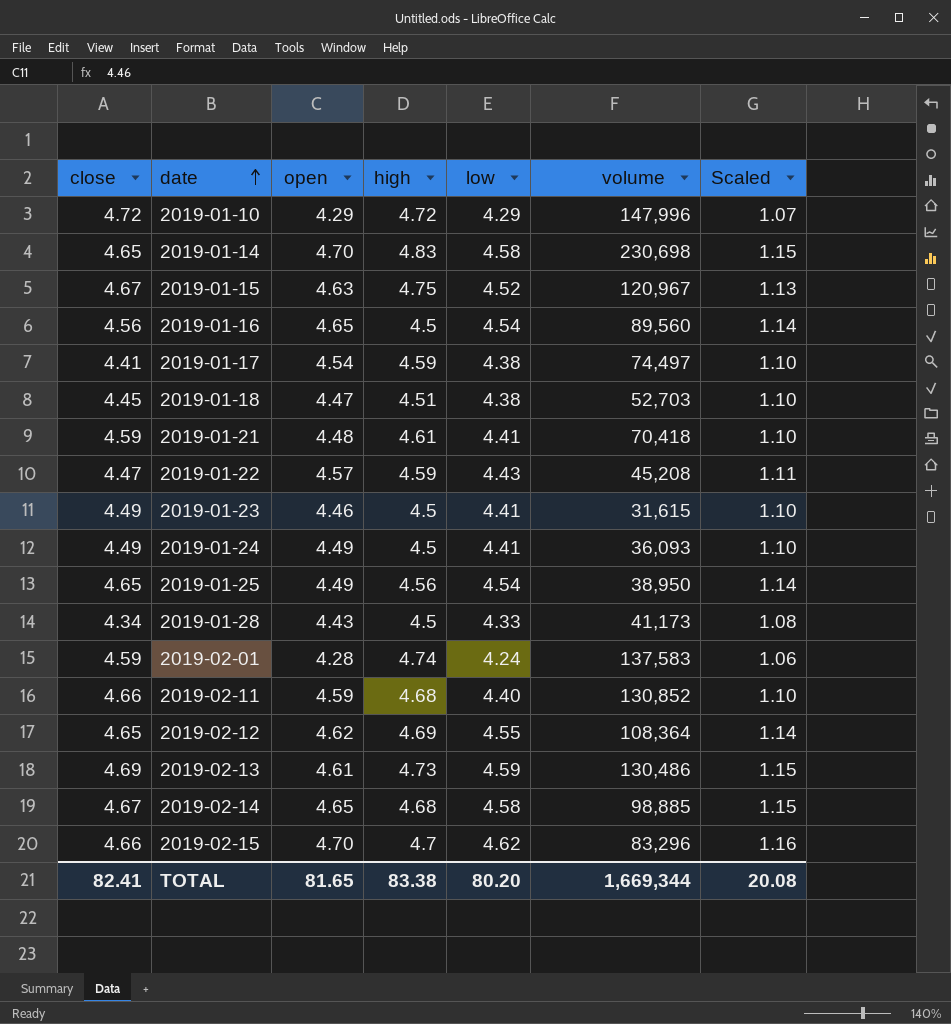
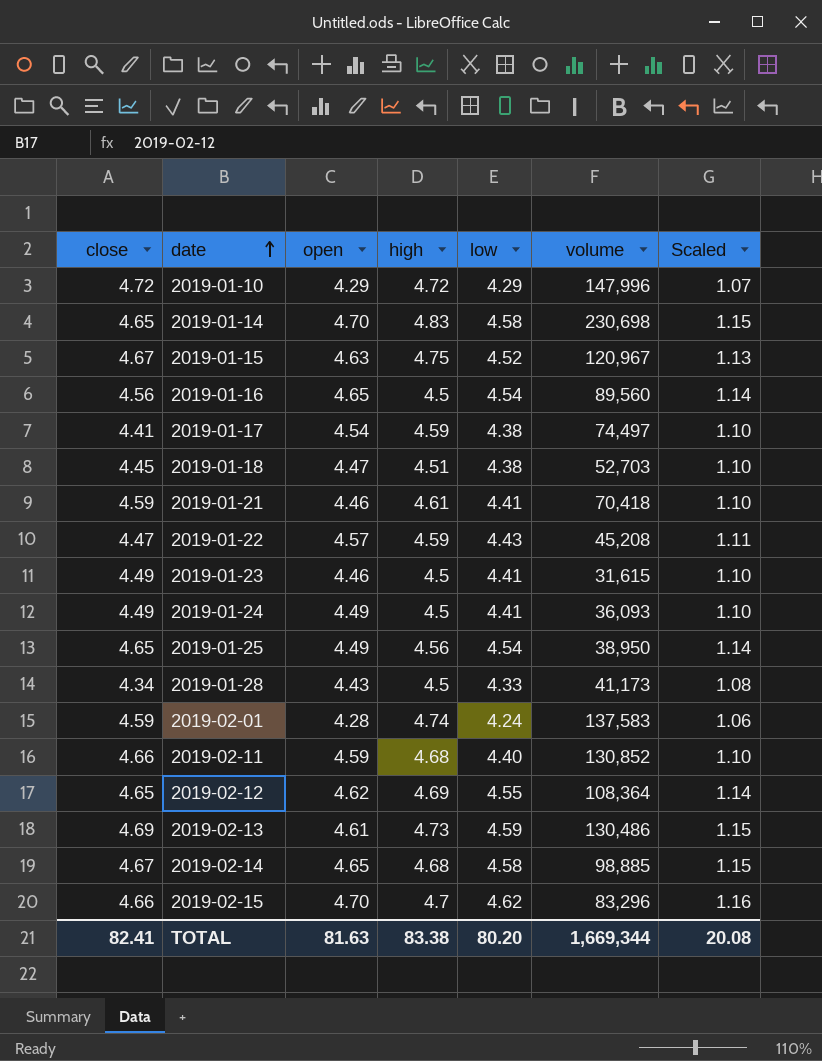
2019-01-21 | open: 4.48 -> 4.46
TOTAL | open: 81.65 -> 81.63

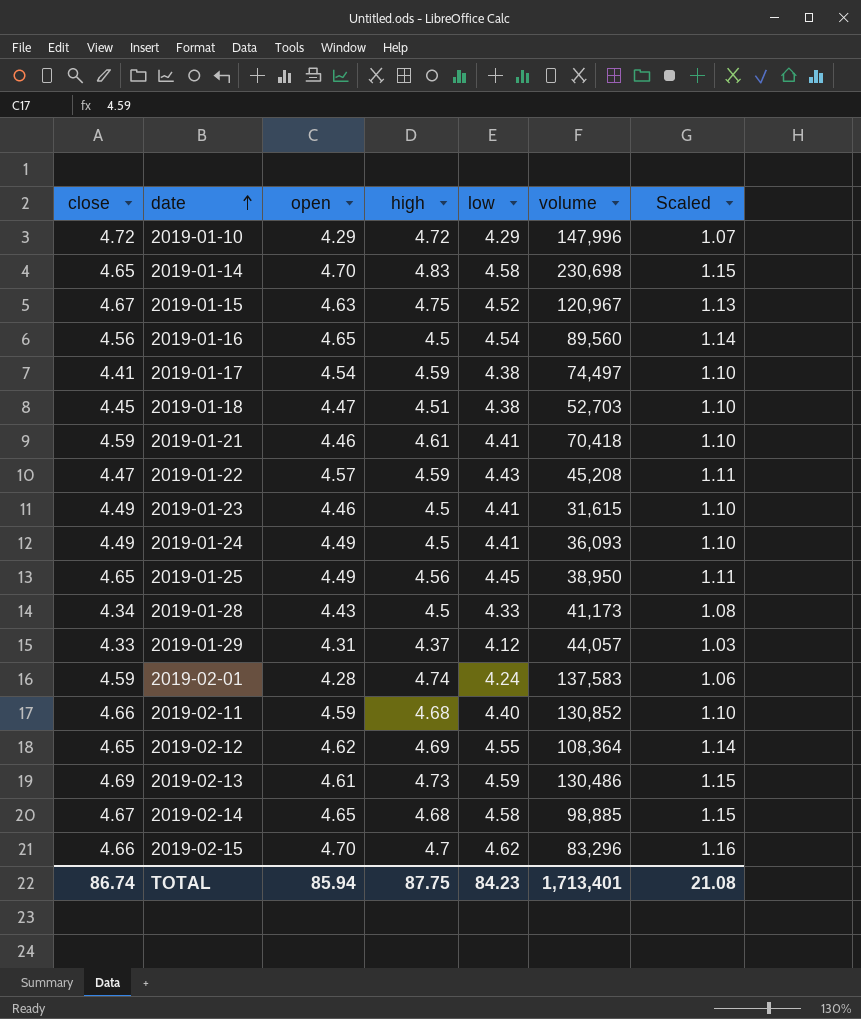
2019-01-25 | low: 4.54 -> 4.45
2019-01-25 | Scaled: 1.14 -> 1.11
row 2019-01-29: none -> 4.33 | 4.31 | 4.37 | 4.12 | 44,057 | 1.03
TOTAL | close: 82.41 -> 86.74
TOTAL | open: 81.63 -> 85.94
TOTAL | high: 83.38 -> 87.75
TOTAL | low: 80.20 -> 84.23
TOTAL | volume: 1,669,344 -> 1,713,401
TOTAL | Scaled: 20.08 -> 21.08

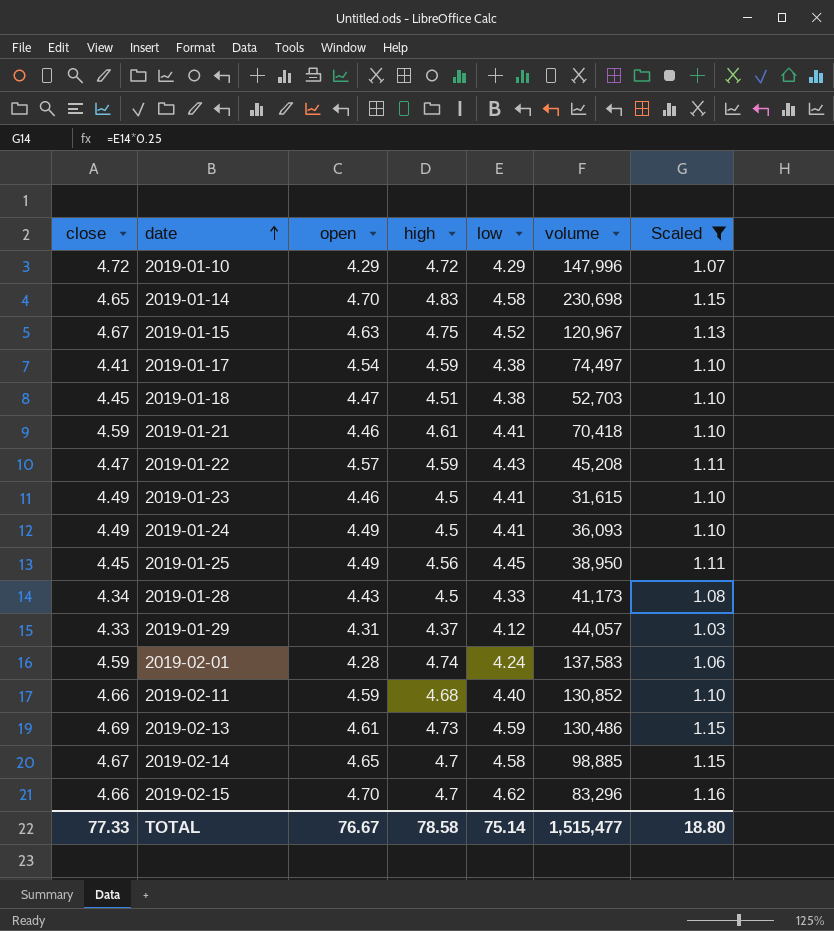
filter: none -> Scaled != 1.14
2019-01-25 | close: 4.65 -> 4.45
2019-02-14 | high: 4.68 -> 4.7
TOTAL | close: 86.74 -> 77.33
TOTAL | open: 85.94 -> 76.67
TOTAL | high: 87.75 -> 78.58
TOTAL | low: 84.23 -> 75.14
TOTAL | volume: 1,713,401 -> 1,515,477
TOTAL | Scaled: 21.08 -> 18.80

